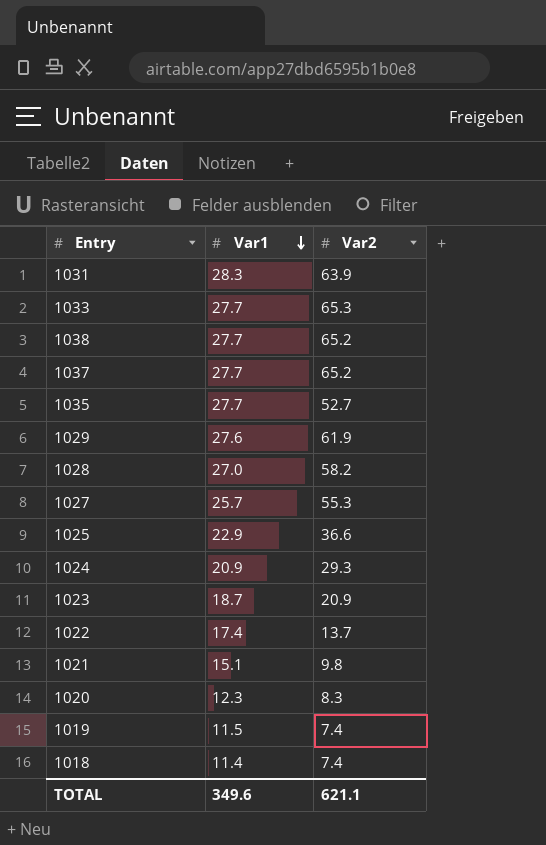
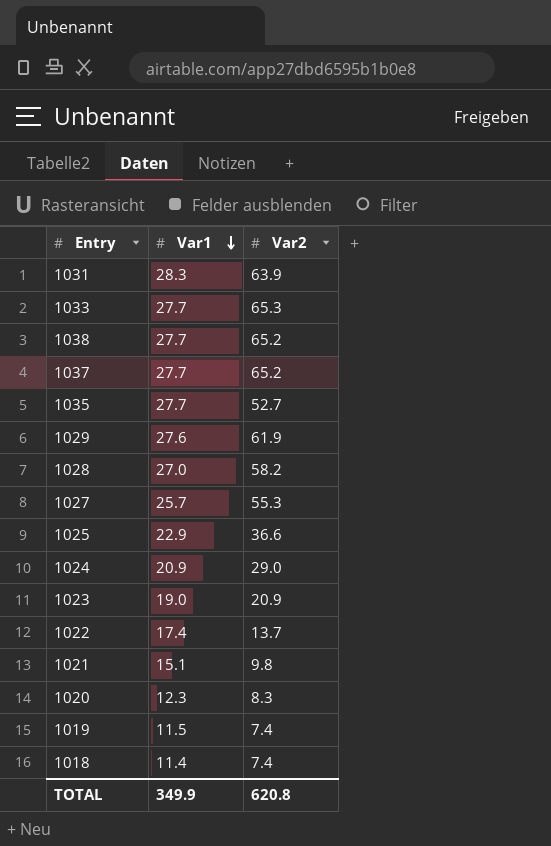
1024 | Var2: 29.3 -> 29.0
1023 | Var1: 18.7 -> 19.0
TOTAL | Var1: 349.6 -> 349.9
TOTAL | Var2: 621.1 -> 620.8

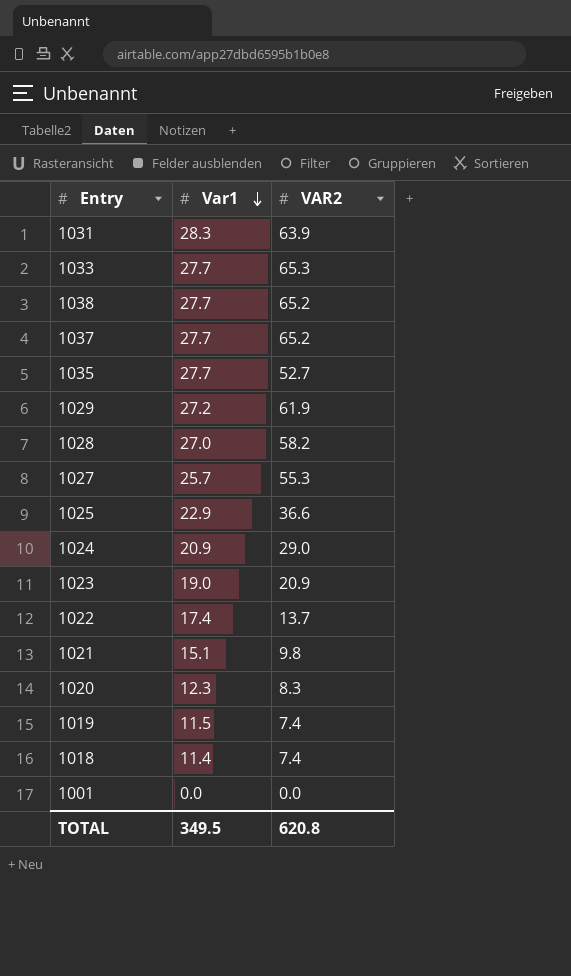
column name: Var2 -> VAR2
1029 | Var1: 27.6 -> 27.2
row 1001: none -> 0.0 | 0.0
TOTAL | Var1: 349.9 -> 349.5

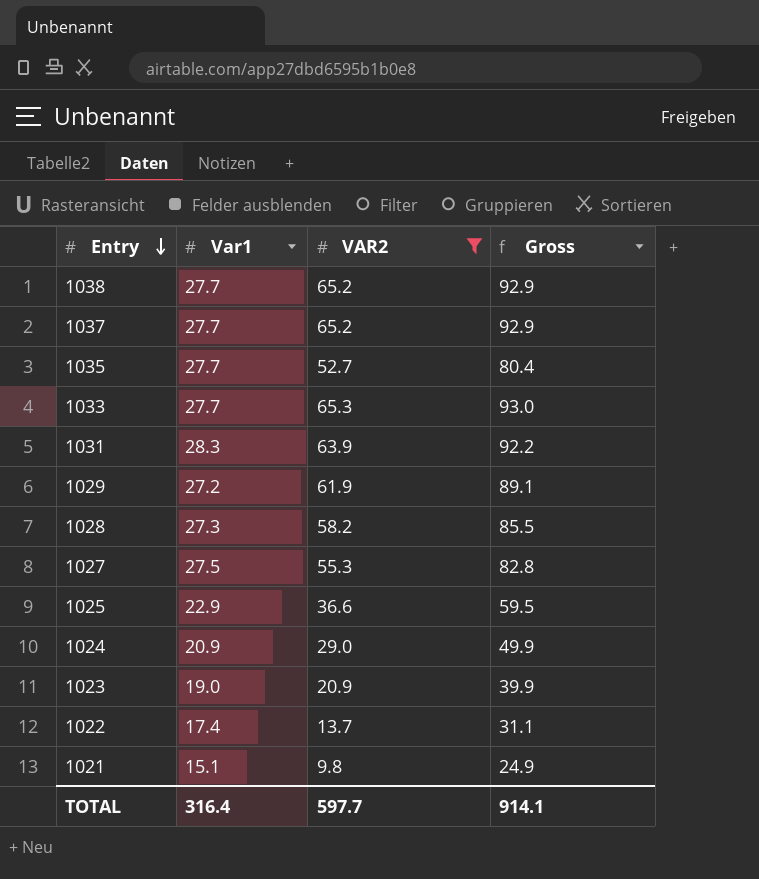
filter: none -> VAR2 >= 9.8
row order: Var1 descending -> Entry descending
column Gross | formula: none -> [Var1] + [VAR2]
1028 | Var1: 27.0 -> 27.3
1027 | Var1: 25.7 -> 27.5
TOTAL | Var1: 349.5 -> 316.4
TOTAL | VAR2: 620.8 -> 597.7

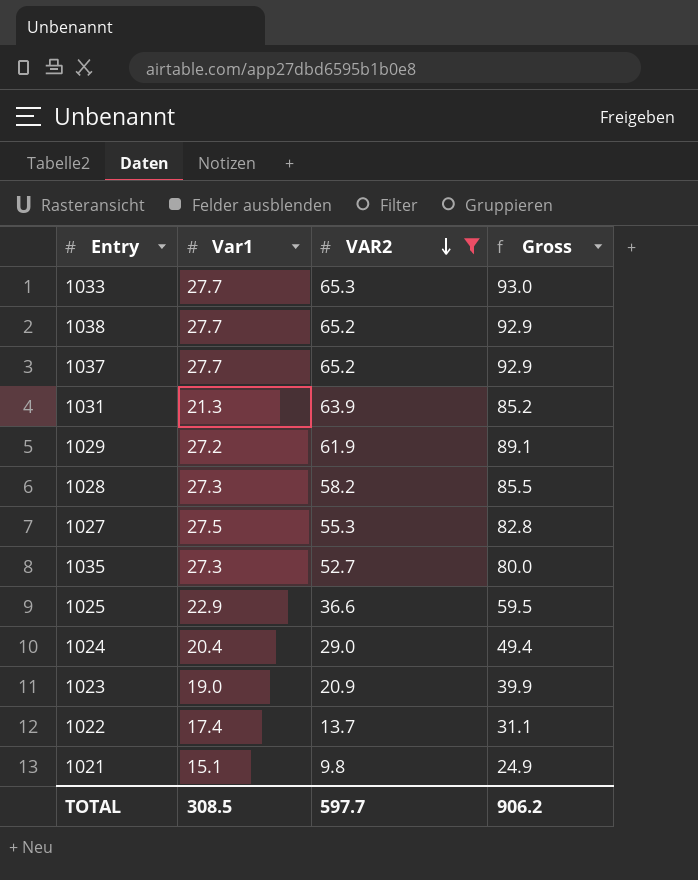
row order: Entry descending -> VAR2 descending
1031 | Var1: 28.3 -> 21.3
1031 | Gross: 92.2 -> 85.2
1035 | Var1: 27.7 -> 27.3
1035 | Gross: 80.4 -> 80.0
1024 | Var1: 20.9 -> 20.4
1024 | Gross: 49.9 -> 49.4
TOTAL | Var1: 316.4 -> 308.5
TOTAL | Gross: 914.1 -> 906.2

